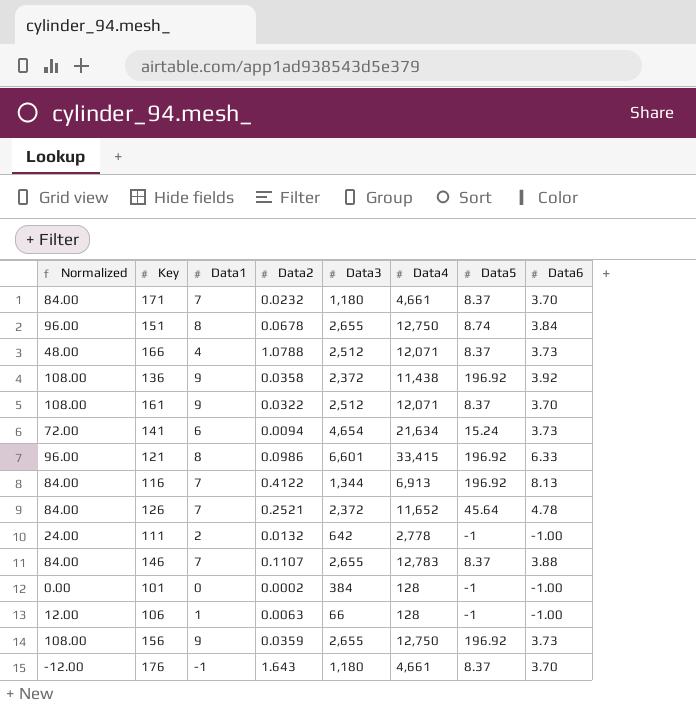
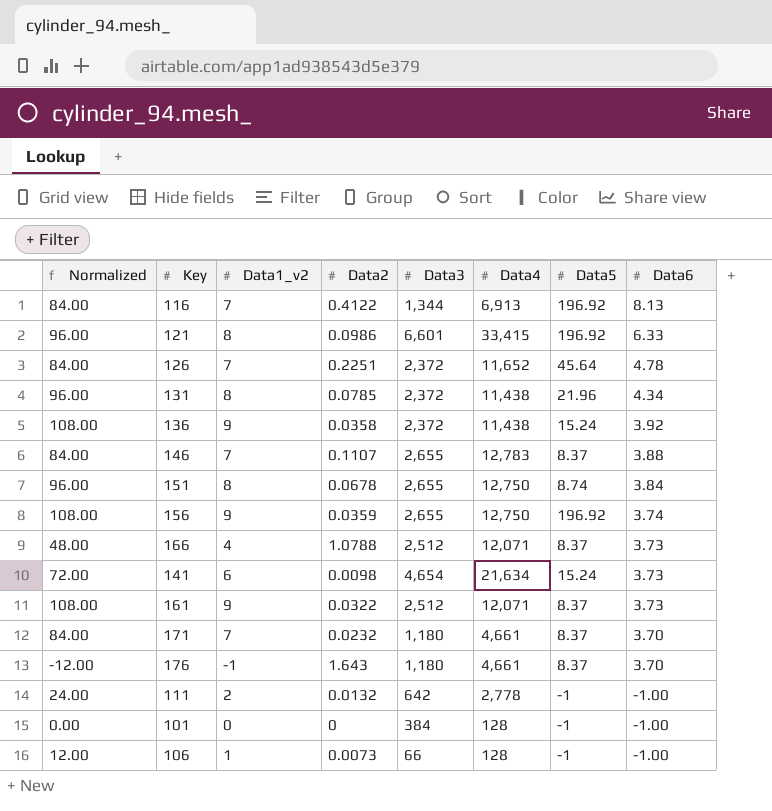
row order: none -> Data6 descending
column name: Data1 -> Data1_v2
126 | Data2: 0.2521 -> 0.2251
row 131: none -> 96.00 | 8 | 0.0785 | 2,372 | 11,438 | 21.96 | 4.34
136 | Data5: 196.92 -> 15.24
156 | Data6: 3.73 -> 3.74
141 | Data2: 0.0094 -> 0.0098
161 | Data6: 3.70 -> 3.73
101 | Data2: 0.0002 -> 0
106 | Data2: 0.0063 -> 0.0073

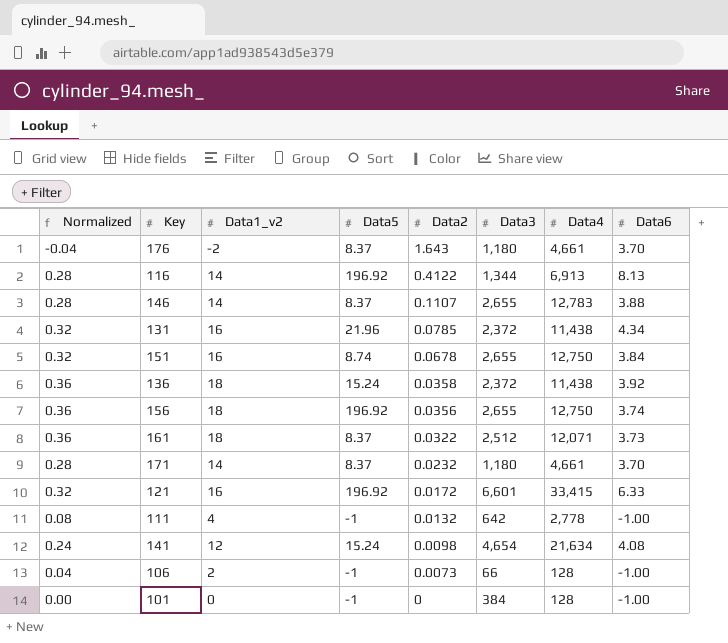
row order: Data6 descending -> Data2 descending
column Normalized | formula: [Data1_v2] * 12 -> [Data1_v2] * 0.02
column Data5 | position: 7 -> 4
row 126: 84.00 | 7 | 0.2251 | 2,372 | 11,652 | 45.64 | 4.78 -> none
row 166: 48.00 | 4 | 1.0788 | 2,512 | 12,071 | 8.37 | 3.73 -> none
176 | Data1_v2: -1 -> -2
116 | Data1_v2: 7 -> 14
146 | Data1_v2: 7 -> 14
131 | Data1_v2: 8 -> 16
151 | Data1_v2: 8 -> 16
136 | Data1_v2: 9 -> 18
156 | Data1_v2: 9 -> 18
156 | Data2: 0.0359 -> 0.0356
161 | Data1_v2: 9 -> 18
171 | Data1_v2: 7 -> 14
121 | Data1_v2: 8 -> 16
121 | Data2: 0.0986 -> 0.0172
111 | Data1_v2: 2 -> 4
141 | Data1_v2: 6 -> 12
141 | Data6: 3.73 -> 4.08
106 | Data1_v2: 1 -> 2

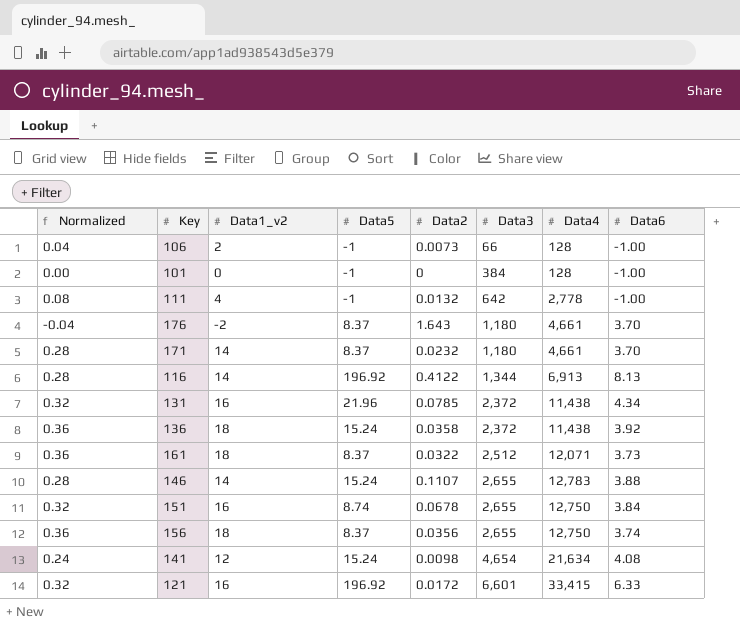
row order: Data2 descending -> Data3 ascending
146 | Data5: 8.37 -> 15.24
156 | Data5: 196.92 -> 8.37

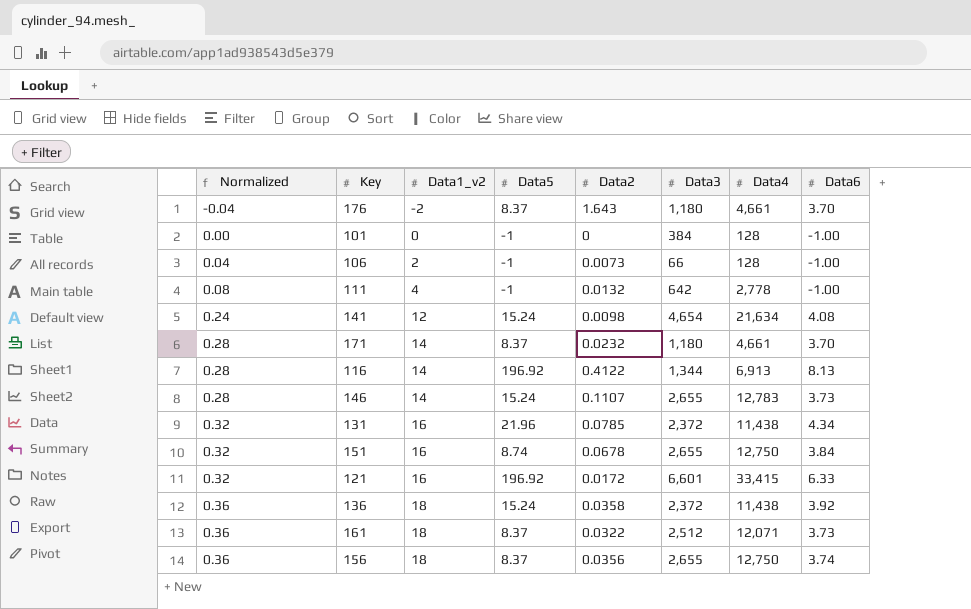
row order: Data3 ascending -> Normalized ascending
146 | Data6: 3.88 -> 3.73

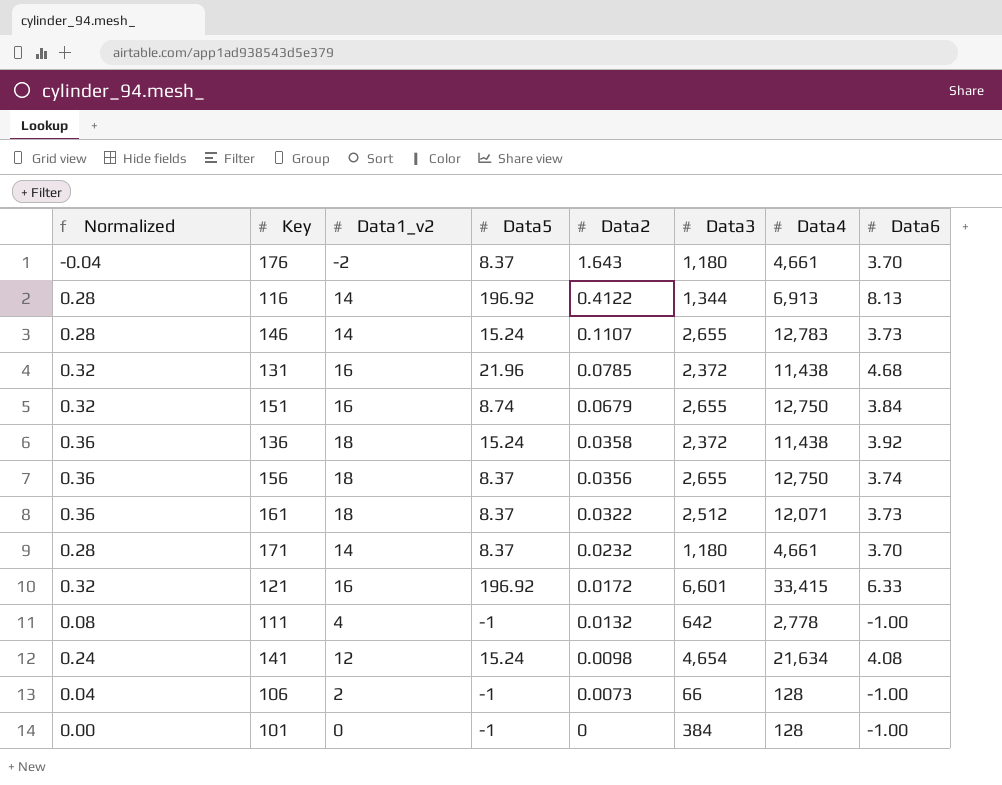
row order: Normalized ascending -> Data2 descending
131 | Data6: 4.34 -> 4.68
151 | Data2: 0.0678 -> 0.0679

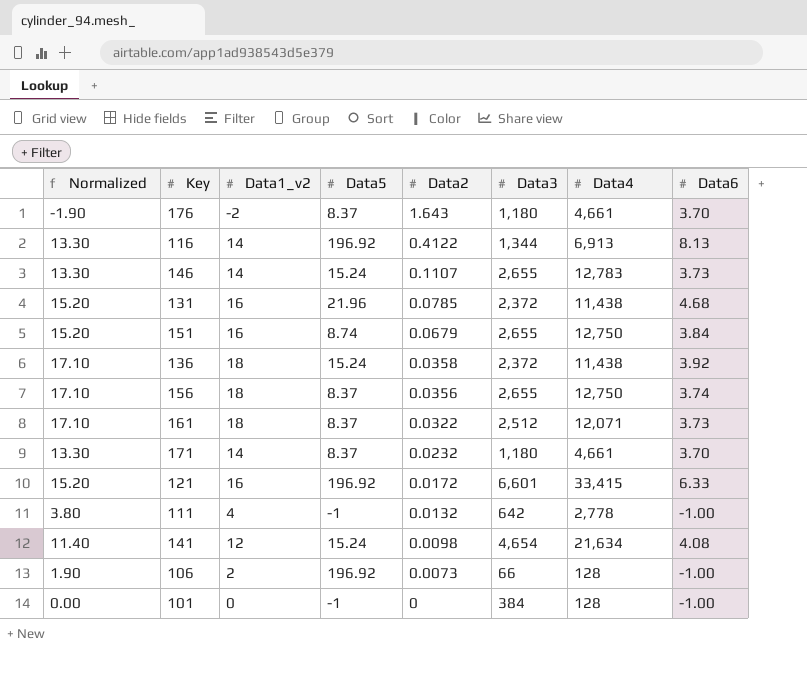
column Normalized | formula: [Data1_v2] * 0.02 -> [Data1_v2] * 0.95
106 | Data5: -1 -> 196.92

